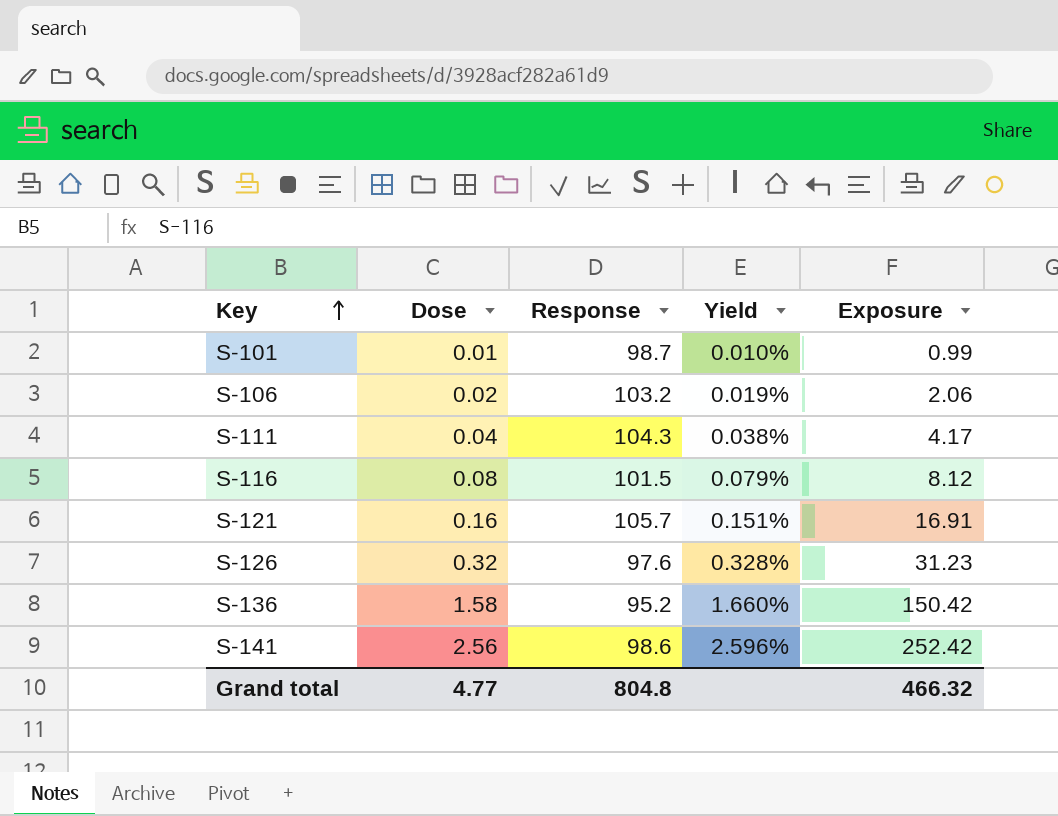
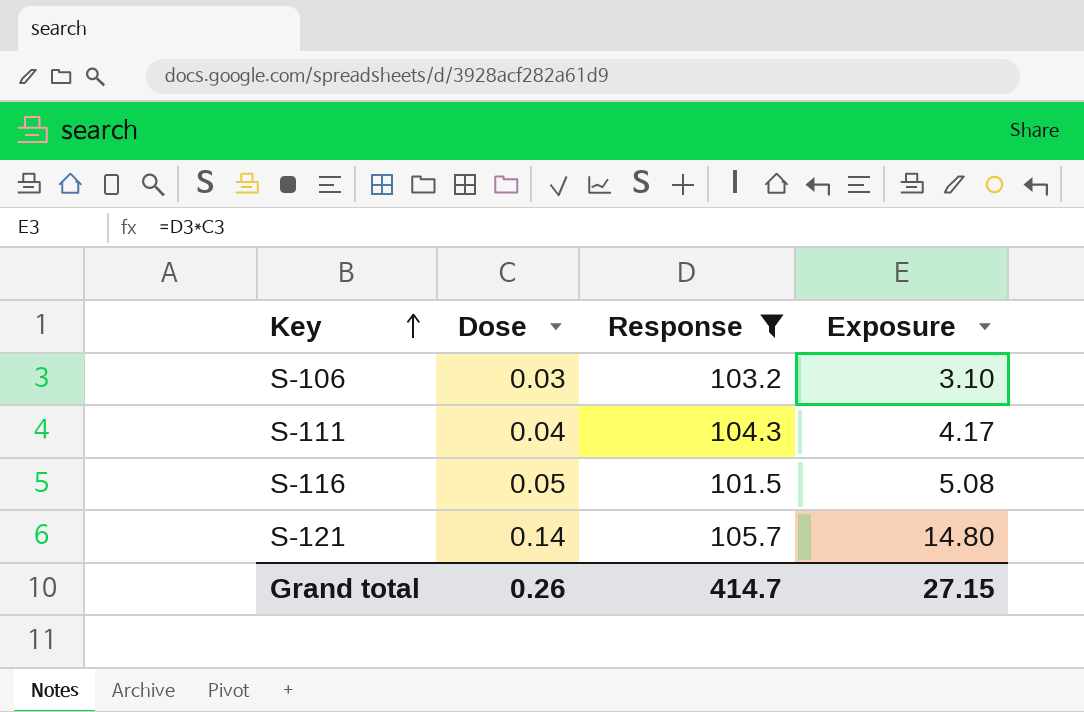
filter: none -> Response >= 101.5
column Yield | formula: [Dose] / [Response] -> none
S-106 | Dose: 0.02 -> 0.03
S-106 | Exposure: 2.06 -> 3.10
S-116 | Dose: 0.08 -> 0.05
S-116 | Exposure: 8.12 -> 5.08
S-121 | Dose: 0.16 -> 0.14
S-121 | Exposure: 16.91 -> 14.80
Grand total | Dose: 4.77 -> 0.26
Grand total | Response: 804.8 -> 414.7
Grand total | Exposure: 466.32 -> 27.15

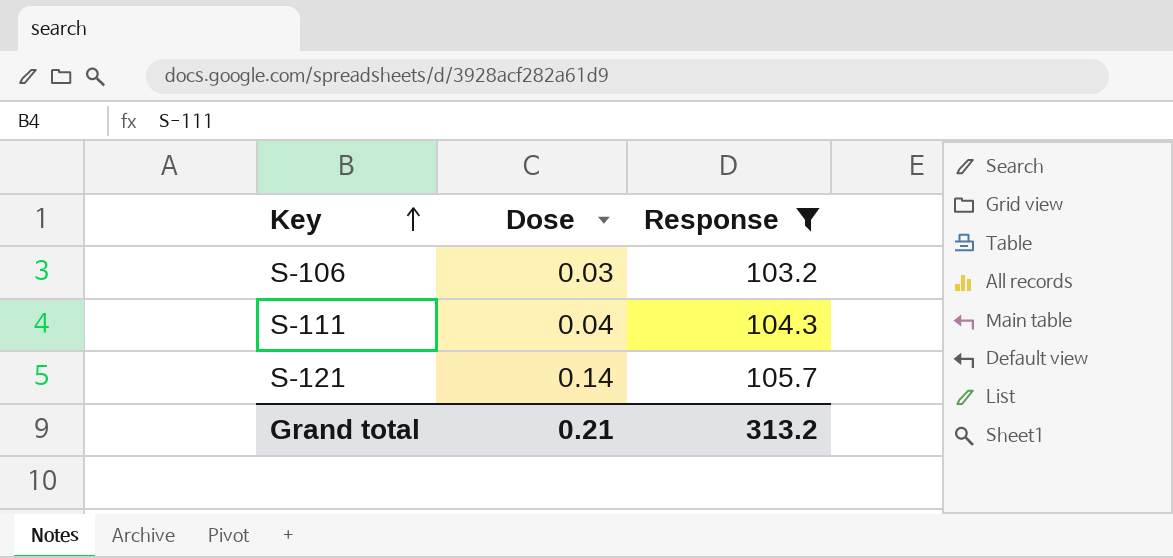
column Exposure | formula: [Dose] * [Response] -> none
row S-116: 0.05 | 101.5 | 5.08 -> none
Grand total | Dose: 0.26 -> 0.21
Grand total | Response: 414.7 -> 313.2

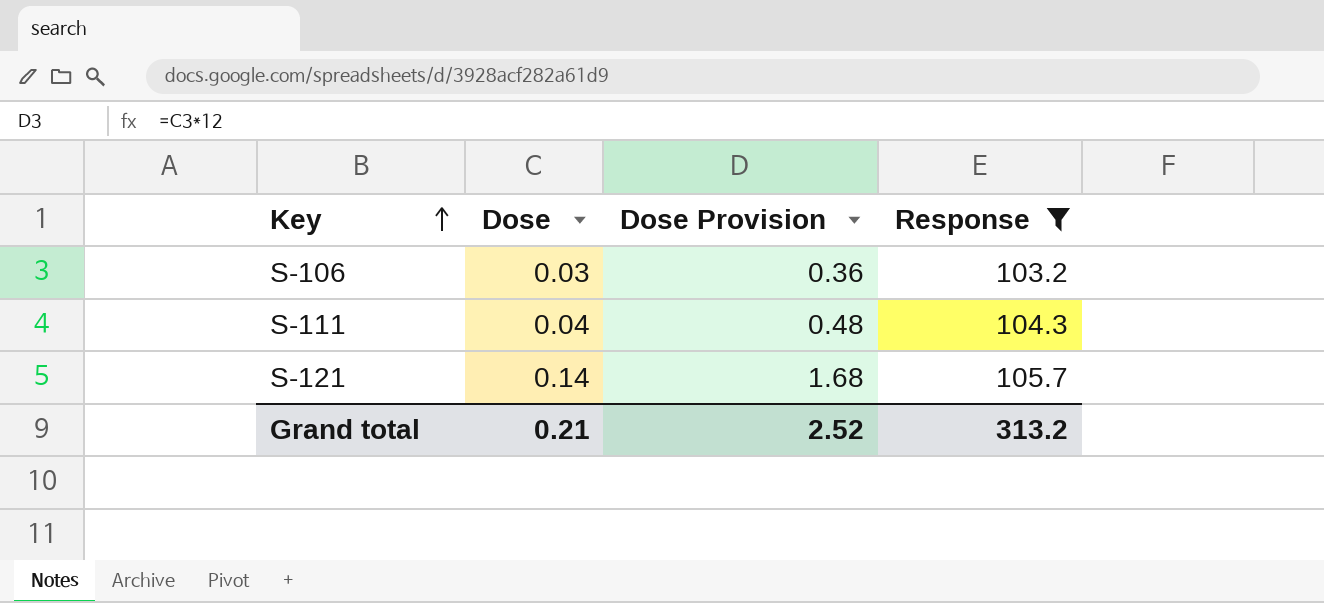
column Dose Provision | formula: none -> [Dose] * 12

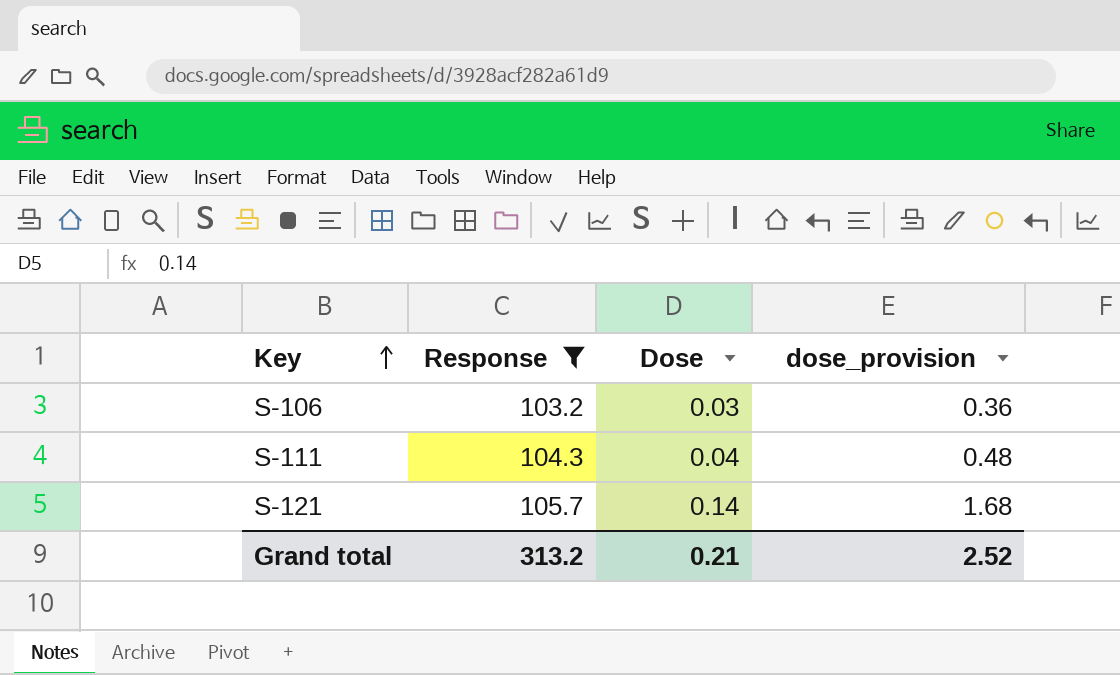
column Response | position: 4 -> 2
column name: Dose Provision -> dose_provision

